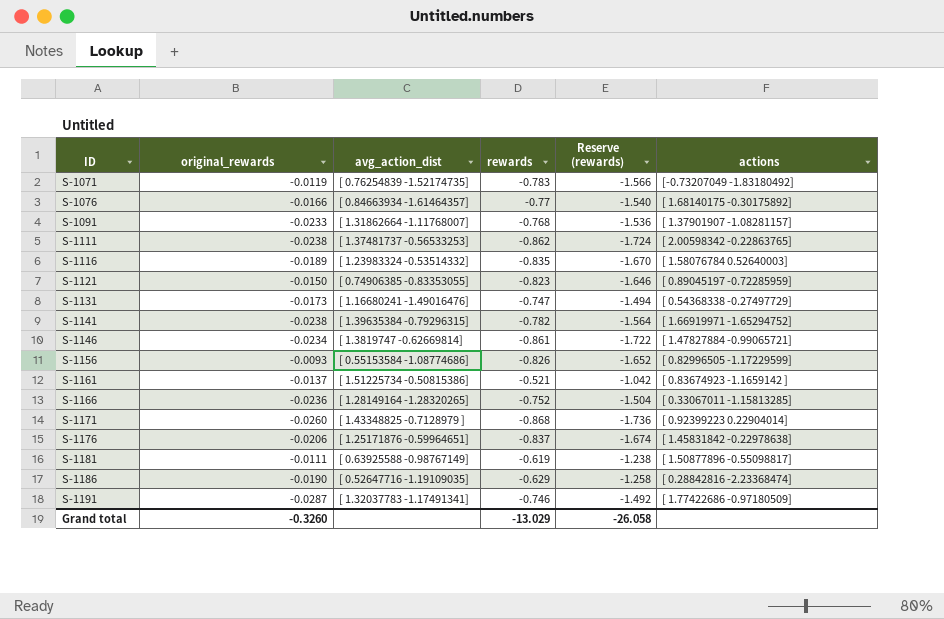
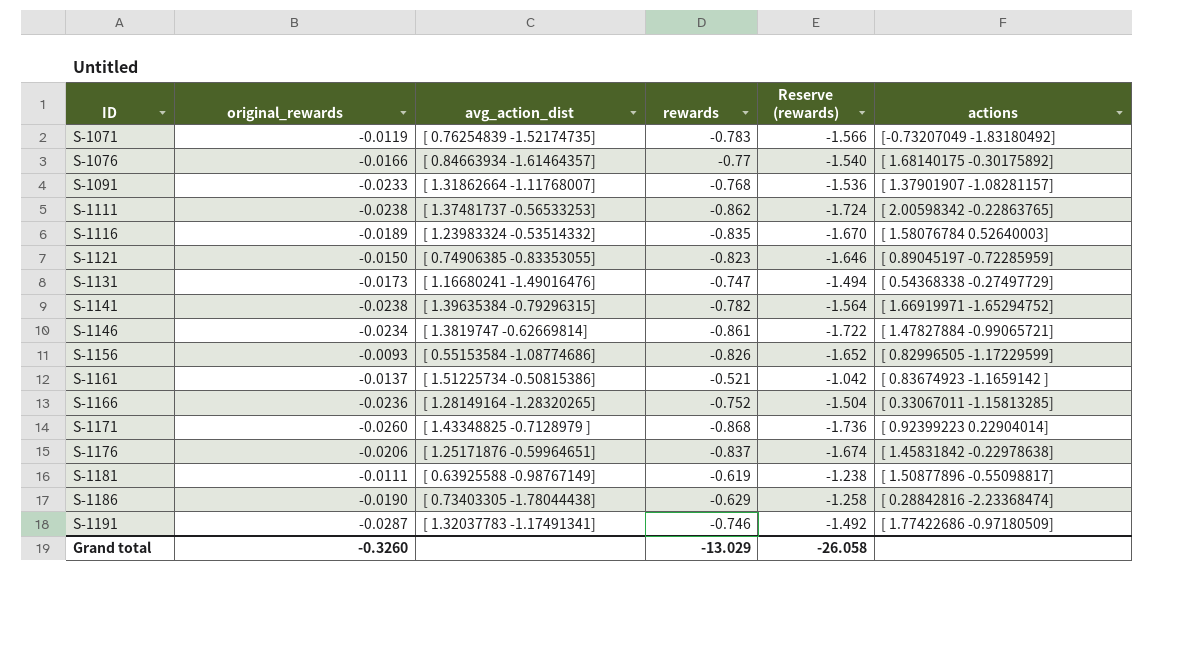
S-1186 | avg_action_dist: [ 0.52647716 -1.19109035] -> [ 0.73403305 -1.78044438]

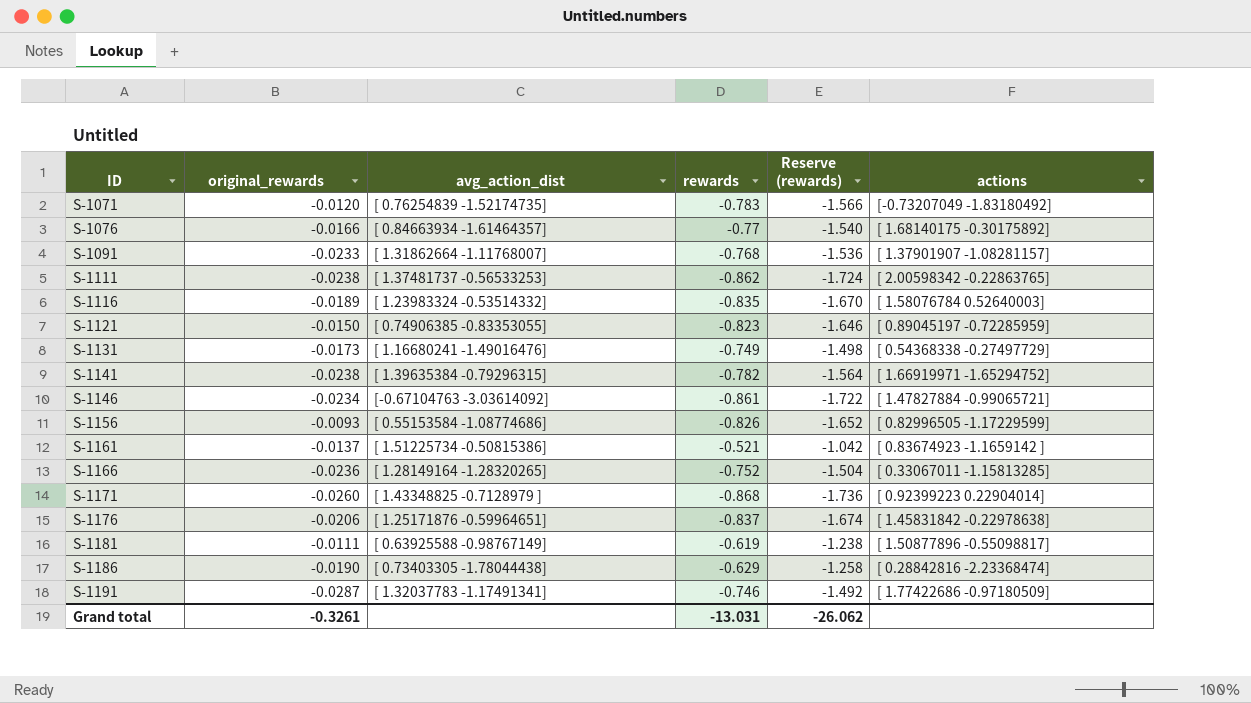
S-1071 | original_rewards: -0.0119 -> -0.0120
S-1131 | rewards: -0.747 -> -0.749
S-1131 | Reserve (rewards): -1.494 -> -1.498
S-1146 | avg_action_dist: [ 1.3819747 -0.62669814] -> [-0.67104763 -3.03614092]
Grand total | original_rewards: -0.3260 -> -0.3261
Grand total | rewards: -13.029 -> -13.031
Grand total | Reserve (rewards): -26.058 -> -26.062

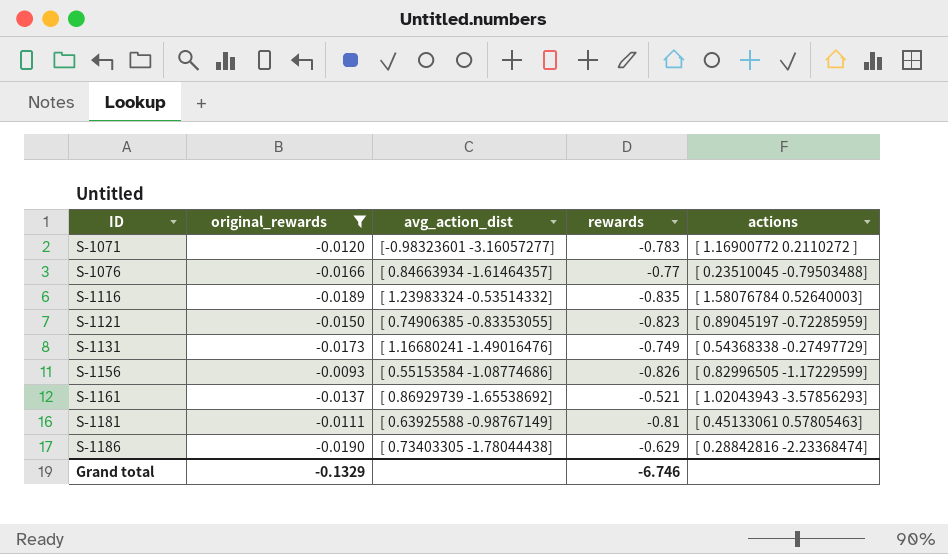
filter: none -> original_rewards >= -0.0190
column Reserve (rewards) | formula: [rewards] * 2 -> none
S-1071 | avg_action_dist: [ 0.76254839 -1.52174735] -> [-0.98323601 -3.16057277]
S-1071 | actions: [-0.73207049 -1.83180492] -> [ 1.16900772 0.2110272 ]
S-1076 | actions: [ 1.68140175 -0.30175892] -> [ 0.23510045 -0.79503488]
S-1161 | avg_action_dist: [ 1.51225734 -0.50815386] -> [ 0.86929739 -1.65538692]
S-1161 | actions: [ 0.83674923 -1.1659142 ] -> [ 1.02043943 -3.57856293]
S-1181 | rewards: -0.619 -> -0.81
S-1181 | actions: [ 1.50877896 -0.55098817] -> [ 0.45133061 0.57805463]
Grand total | original_rewards: -0.3261 -> -0.1329
Grand total | rewards: -13.031 -> -6.746

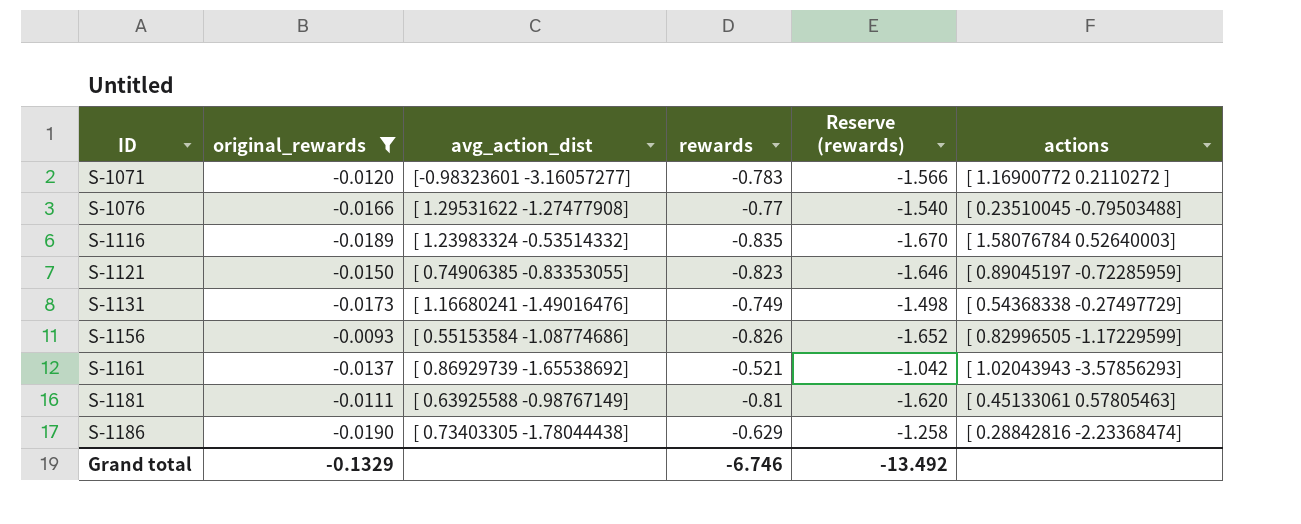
column Reserve (rewards) | formula: none -> [rewards] * 2
S-1076 | avg_action_dist: [ 0.84663934 -1.61464357] -> [ 1.29531622 -1.27477908]

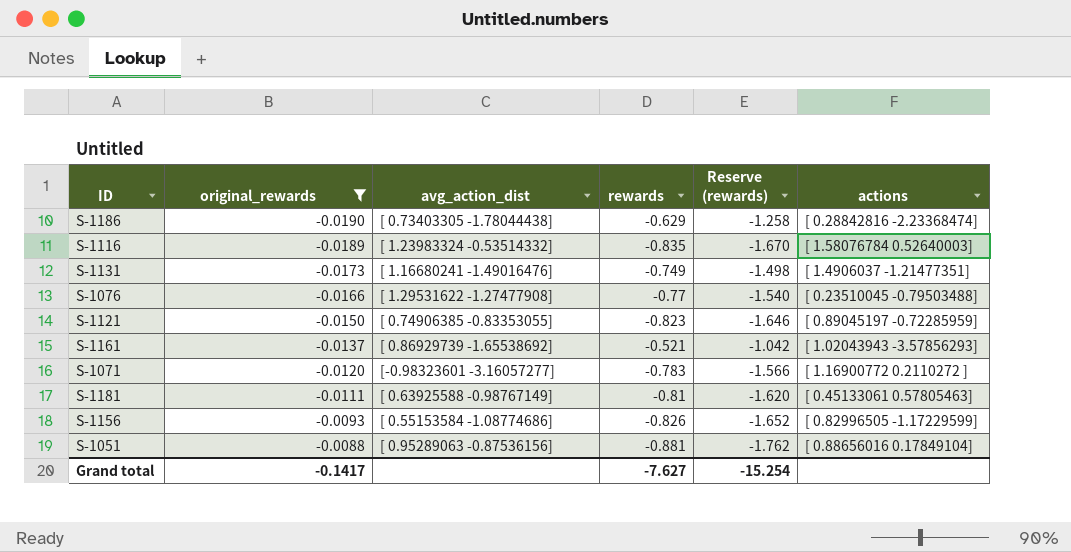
row order: ID ascending -> original_rewards ascending
S-1131 | actions: [ 0.54368338 -0.27497729] -> [ 1.4906037 -1.21477351]
row S-1051: none -> -0.0088 | [ 0.95289063 -0.87536156] | -0.881 | -1.762 | [ 0.88656016 0.17849104]
Grand total | original_rewards: -0.1329 -> -0.1417
Grand total | rewards: -6.746 -> -7.627
Grand total | Reserve (rewards): -13.492 -> -15.254

